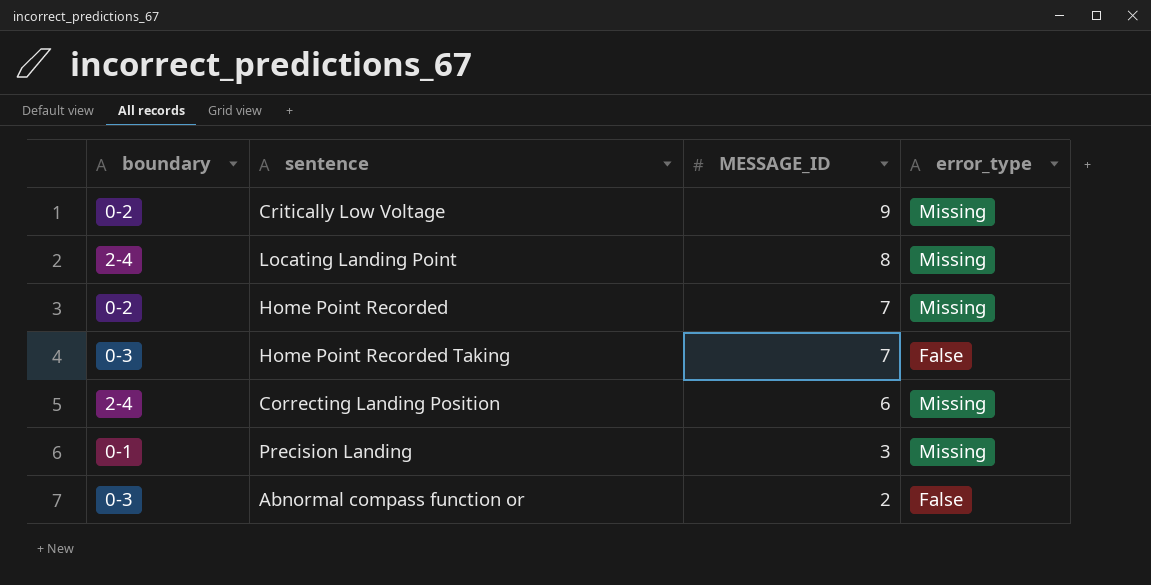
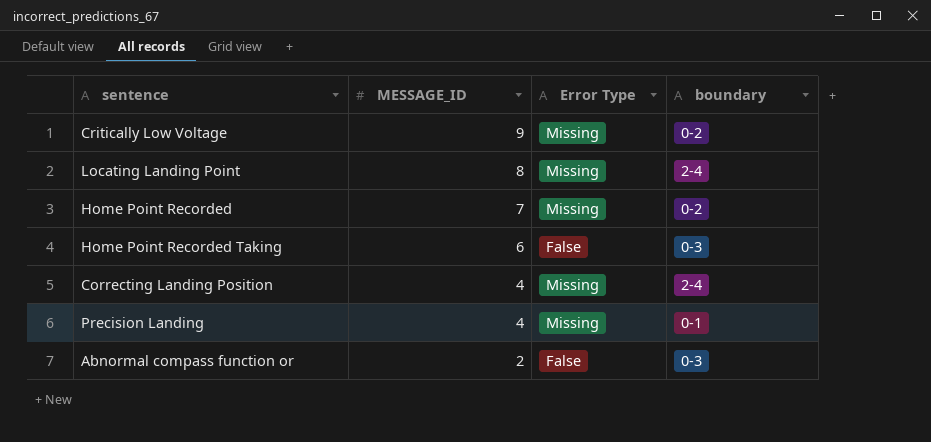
column name: error_type -> Error Type
column boundary | position: 1 -> 4
Home Point Recorded Taking | MESSAGE_ID: 7 -> 6
Correcting Landing Position | MESSAGE_ID: 6 -> 4
Precision Landing | MESSAGE_ID: 3 -> 4

